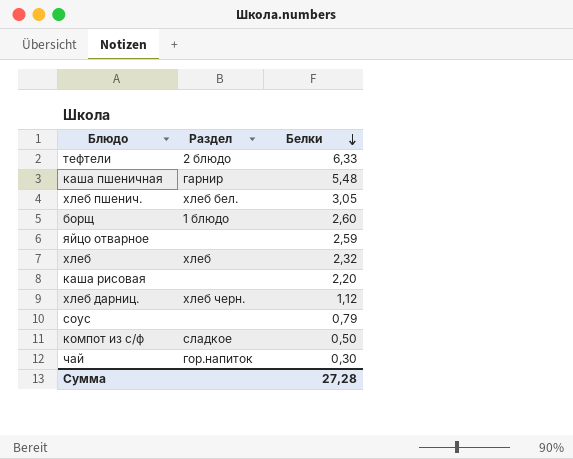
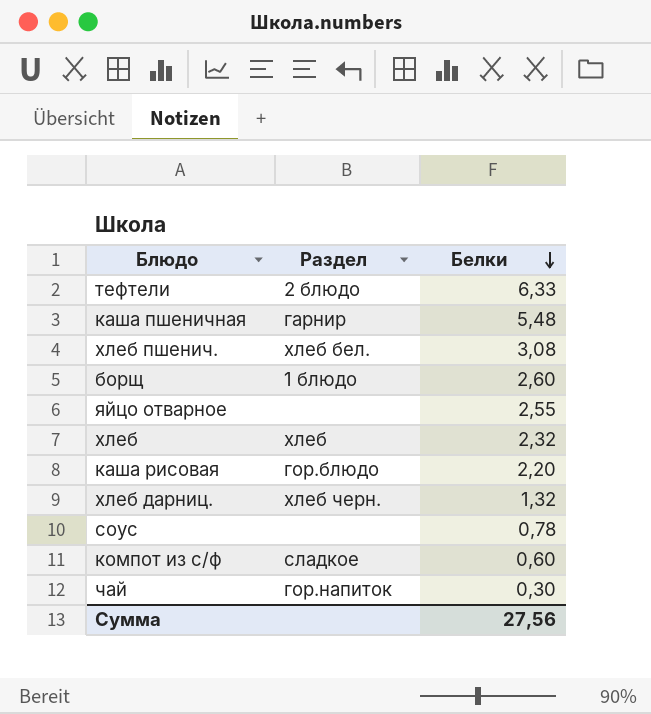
хлеб пшенич. | Белки: 3,05 -> 3,08
яйцо отварное | Белки: 2,59 -> 2,55
каша рисовая | Раздел: none -> гор.блюдо
хлеб дарниц. | Белки: 1,12 -> 1,32
соус | Белки: 0,79 -> 0,78
компот из с/ф | Белки: 0,50 -> 0,60
Сумма | Белки: 27,28 -> 27,56

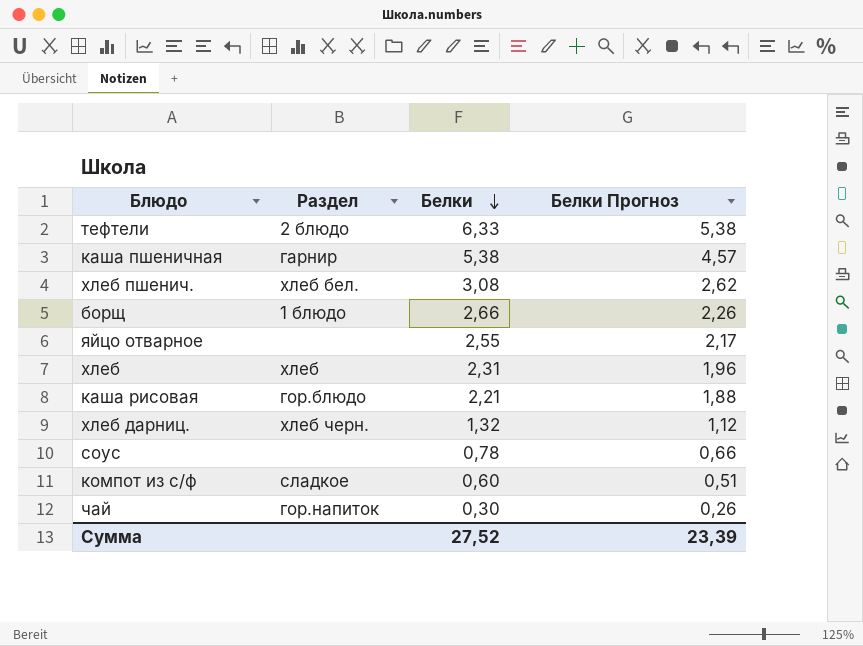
column Белки Прогноз | formula: none -> [Белки] * 0,85
каша пшеничная | Белки: 5,48 -> 5,38
борщ | Белки: 2,60 -> 2,66
хлеб | Белки: 2,32 -> 2,31
каша рисовая | Белки: 2,20 -> 2,21
Сумма | Белки: 27,56 -> 27,52

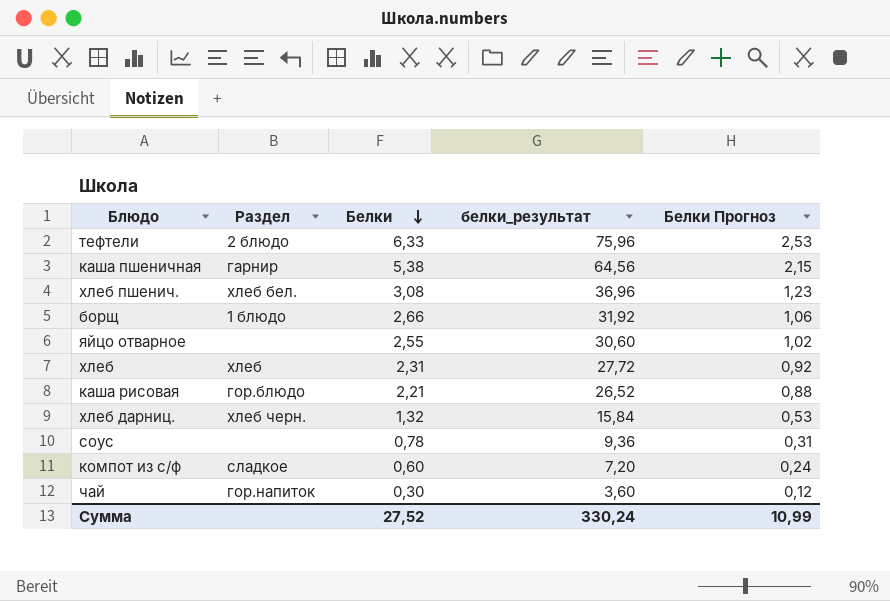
column белки_результат | formula: none -> [Белки] * 12
column Белки Прогноз | formula: [Белки] * 0,85 -> [Белки] * 0,4
Сумма | Белки Прогноз: 23,39 -> 10,99

